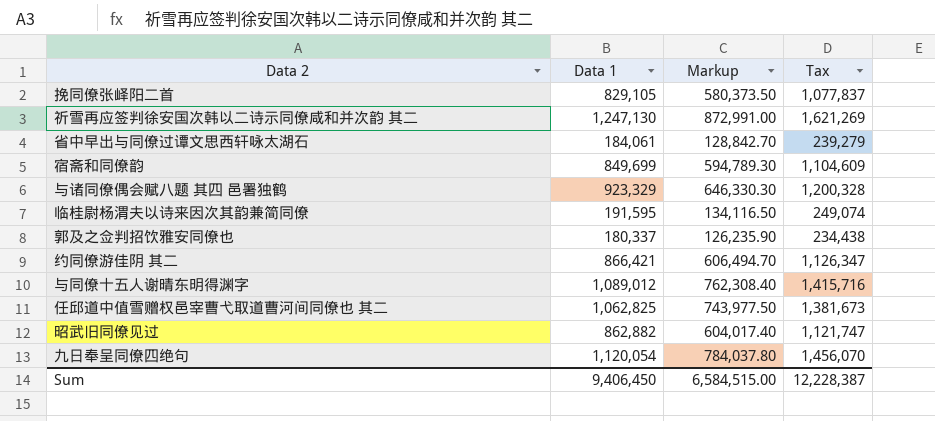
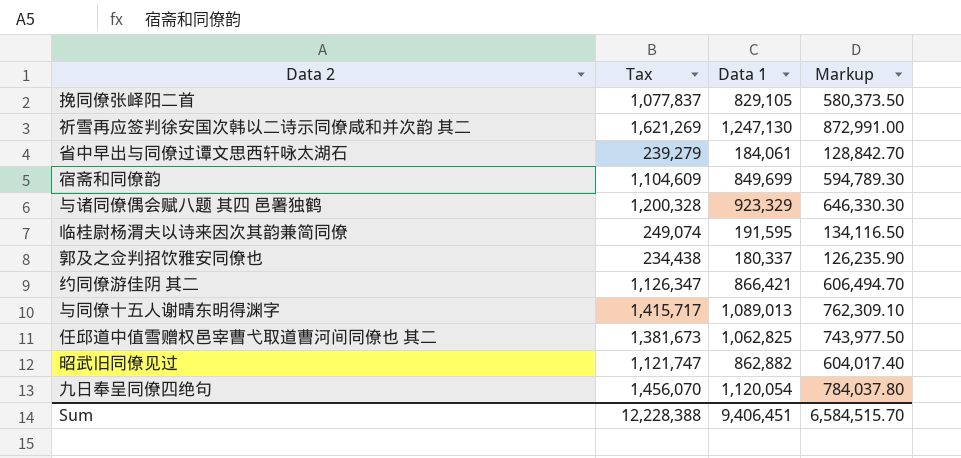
column Tax | position: 4 -> 2
与同僚十五人谢晴东明得渊字 | Tax: 1,415,716 -> 1,415,717
与同僚十五人谢晴东明得渊字 | Data 1: 1,089,012 -> 1,089,013
与同僚十五人谢晴东明得渊字 | Markup: 762,308.40 -> 762,309.10
Sum | Tax: 12,228,387 -> 12,228,388
Sum | Data 1: 9,406,450 -> 9,406,451
Sum | Markup: 6,584,515.00 -> 6,584,515.70

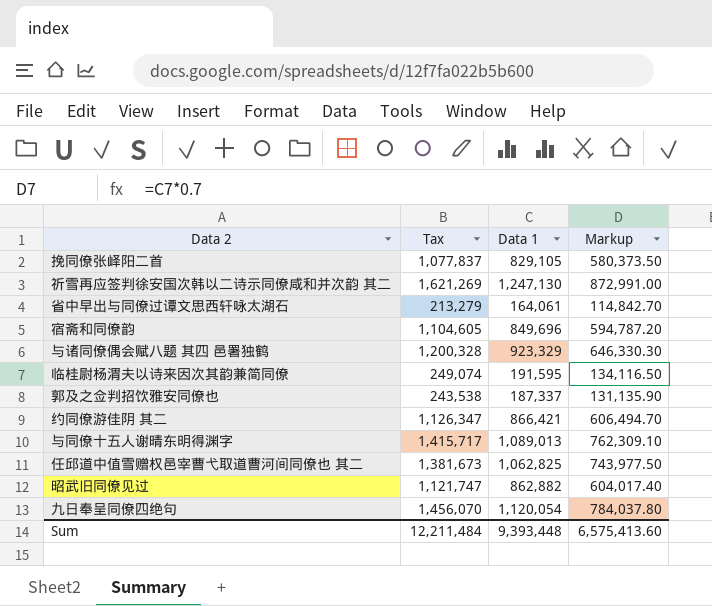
省中早出与同僚过谭文思西轩咏太湖石 | Tax: 239,279 -> 213,279
省中早出与同僚过谭文思西轩咏太湖石 | Data 1: 184,061 -> 164,061
省中早出与同僚过谭文思西轩咏太湖石 | Markup: 128,842.70 -> 114,842.70
宿斋和同僚韵 | Tax: 1,104,609 -> 1,104,605
宿斋和同僚韵 | Data 1: 849,699 -> 849,696
宿斋和同僚韵 | Markup: 594,789.30 -> 594,787.20
郭及之佥判招饮雅安同僚也 | Tax: 234,438 -> 243,538
郭及之佥判招饮雅安同僚也 | Data 1: 180,337 -> 187,337
郭及之佥判招饮雅安同僚也 | Markup: 126,235.90 -> 131,135.90
Sum | Tax: 12,228,388 -> 12,211,484
Sum | Data 1: 9,406,451 -> 9,393,448
Sum | Markup: 6,584,515.70 -> 6,575,413.60

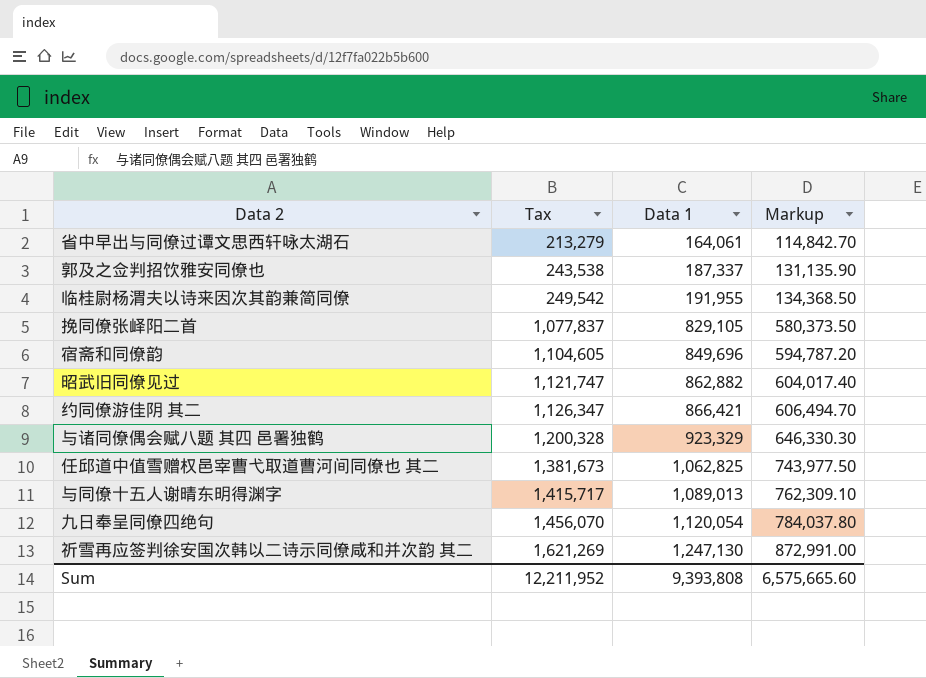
row order: none -> Tax ascending
临桂尉杨渭夫以诗来因次其韵兼简同僚 | Tax: 249,074 -> 249,542
临桂尉杨渭夫以诗来因次其韵兼简同僚 | Data 1: 191,595 -> 191,955
临桂尉杨渭夫以诗来因次其韵兼简同僚 | Markup: 134,116.50 -> 134,368.50
Sum | Tax: 12,211,484 -> 12,211,952
Sum | Data 1: 9,393,448 -> 9,393,808
Sum | Markup: 6,575,413.60 -> 6,575,665.60

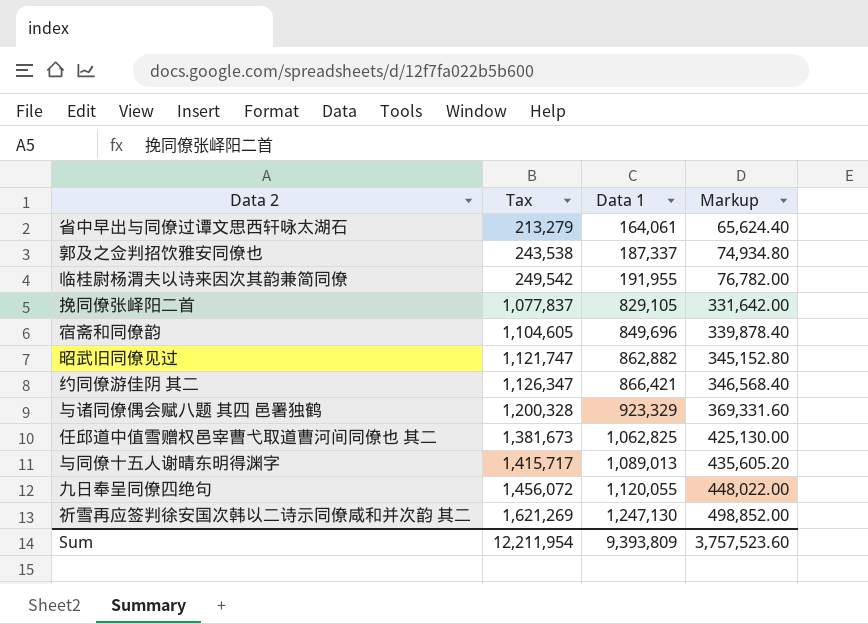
column Markup | formula: [Data 1] * 0.7 -> [Data 1] * 0.4
九日奉呈同僚四绝句 | Tax: 1,456,070 -> 1,456,072
九日奉呈同僚四绝句 | Data 1: 1,120,054 -> 1,120,055
Sum | Tax: 12,211,952 -> 12,211,954
Sum | Data 1: 9,393,808 -> 9,393,809
Sum | Markup: 6,575,665.60 -> 3,757,523.60

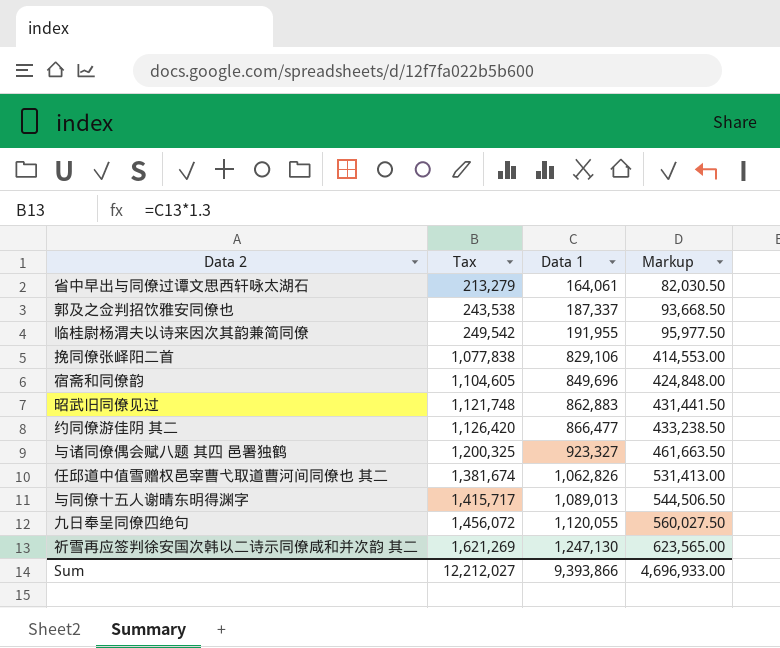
column Markup | formula: [Data 1] * 0.4 -> [Data 1] * 0.5
挽同僚张峄阳二首 | Tax: 1,077,837 -> 1,077,838
挽同僚张峄阳二首 | Data 1: 829,105 -> 829,106
昭武旧同僚见过 | Tax: 1,121,747 -> 1,121,748
昭武旧同僚见过 | Data 1: 862,882 -> 862,883
约同僚游佳阴 其二 | Tax: 1,126,347 -> 1,126,420
约同僚游佳阴 其二 | Data 1: 866,421 -> 866,477
与诸同僚偶会赋八题 其四 邑署独鹤 | Tax: 1,200,328 -> 1,200,325
与诸同僚偶会赋八题 其四 邑署独鹤 | Data 1: 923,329 -> 923,327
任邱道中值雪赠权邑宰曹弋取道曹河间同僚也 其二 | Tax: 1,381,673 -> 1,381,674
任邱道中值雪赠权邑宰曹弋取道曹河间同僚也 其二 | Data 1: 1,062,825 -> 1,062,826
Sum | Tax: 12,211,954 -> 12,212,027
Sum | Data 1: 9,393,809 -> 9,393,866
Sum | Markup: 3,757,523.60 -> 4,696,933.00

